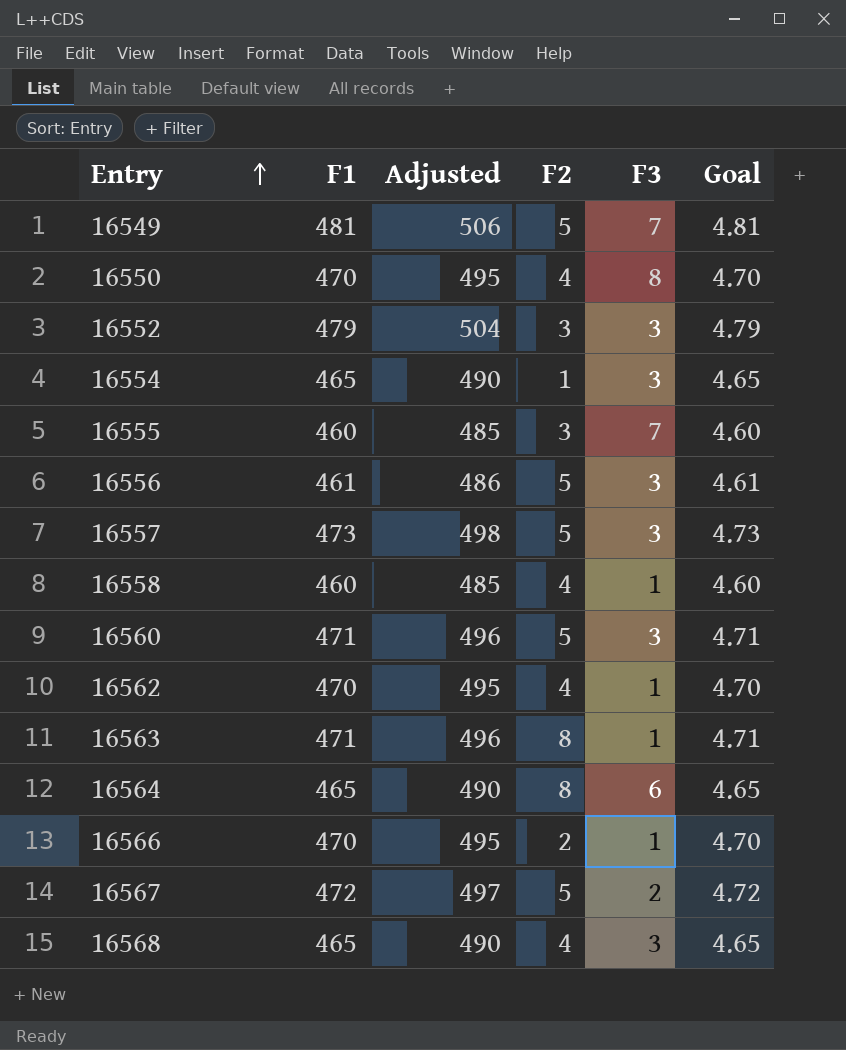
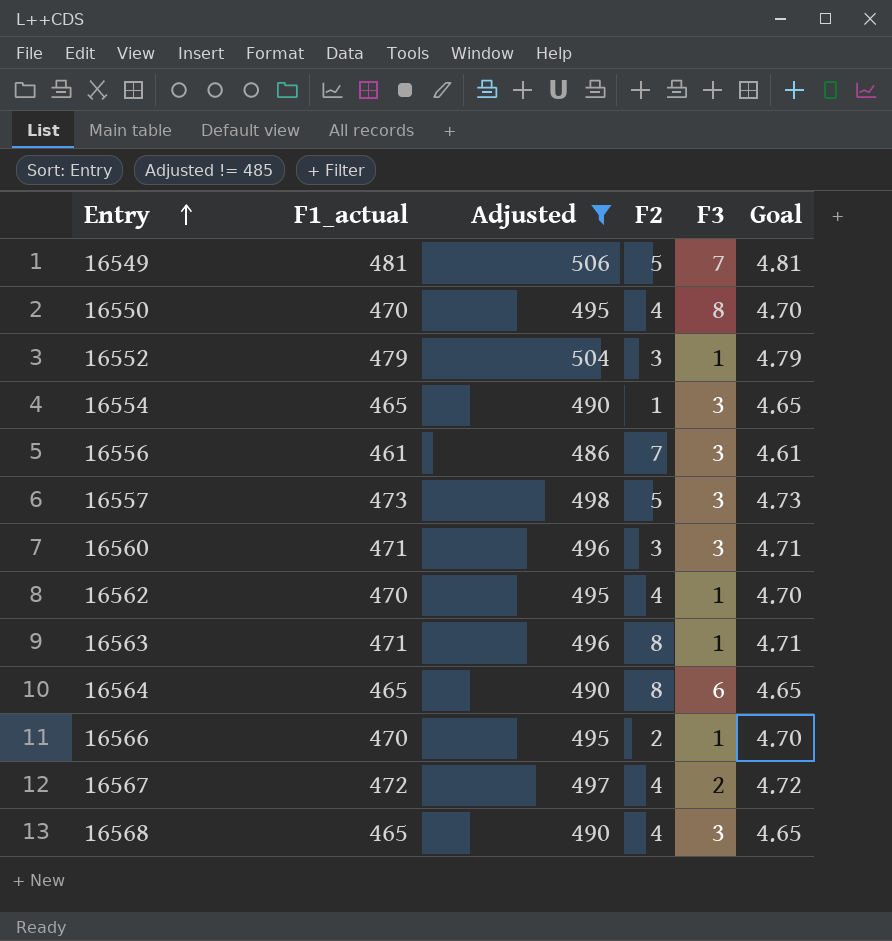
filter: none -> Adjusted != 485
column name: F1 -> F1_actual
16552 | F3: 3 -> 1
16556 | F2: 5 -> 7
16560 | F2: 5 -> 3
16567 | F2: 5 -> 4

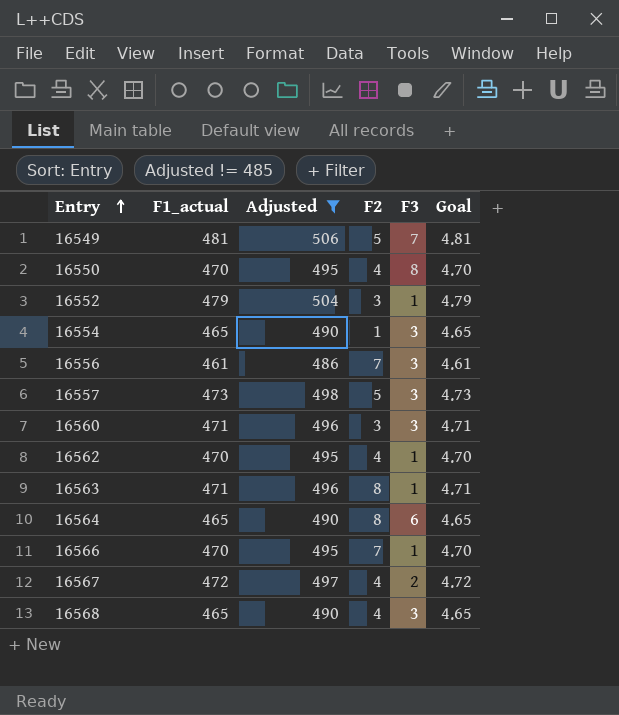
16566 | F2: 2 -> 7

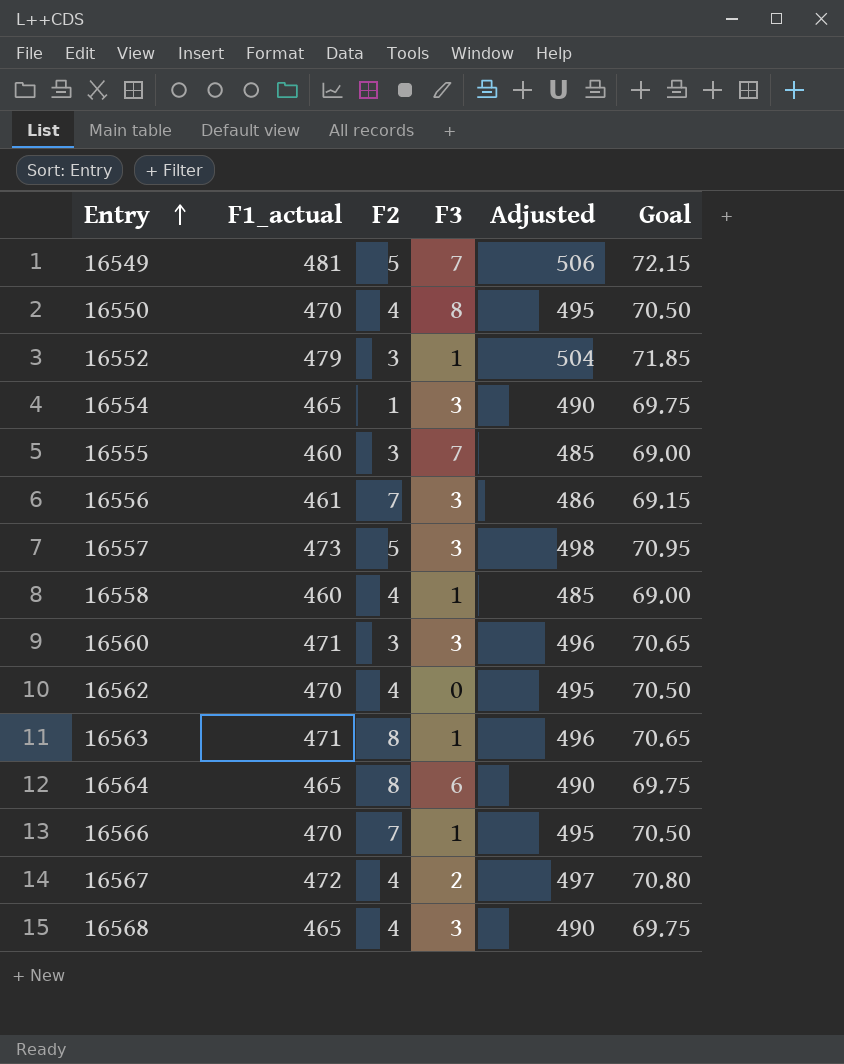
filter: Adjusted != 485 -> none
column Adjusted | position: 3 -> 5
column Goal | formula: [F1_actual] * 0.01 -> [F1_actual] * 0.15
16562 | F3: 1 -> 0

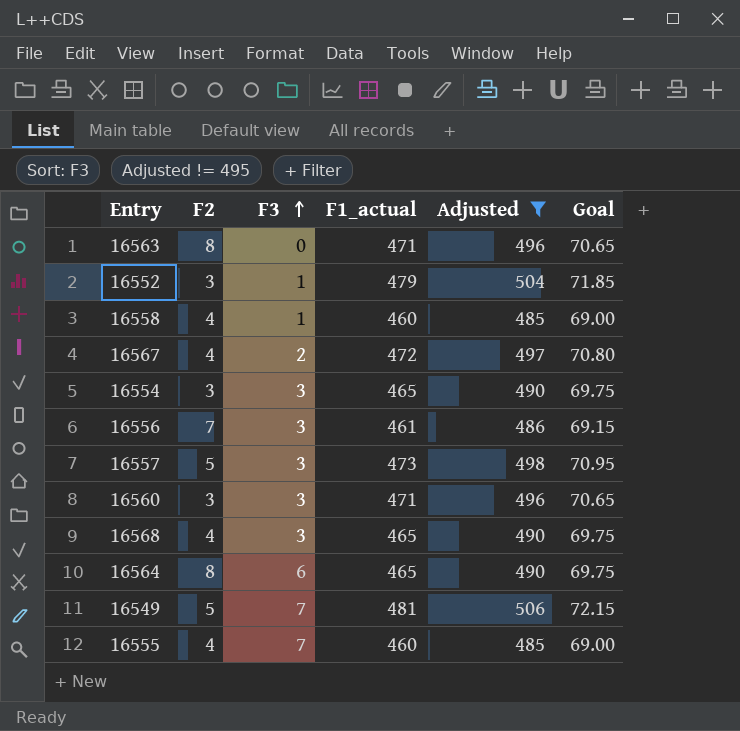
filter: none -> Adjusted != 495
row order: Entry ascending -> F3 ascending
column F1_actual | position: 2 -> 4
16563 | F3: 1 -> 0
16554 | F2: 1 -> 3
16555 | F2: 3 -> 4

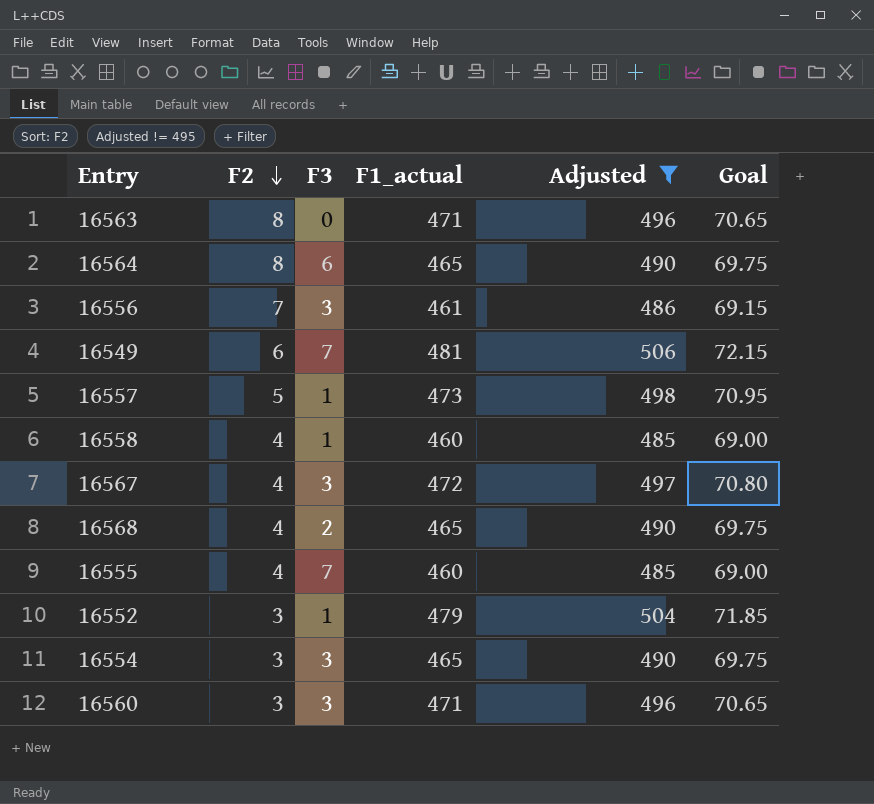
row order: F3 ascending -> F2 descending
16549 | F2: 5 -> 6
16557 | F3: 3 -> 1
16567 | F3: 2 -> 3
16568 | F3: 3 -> 2

